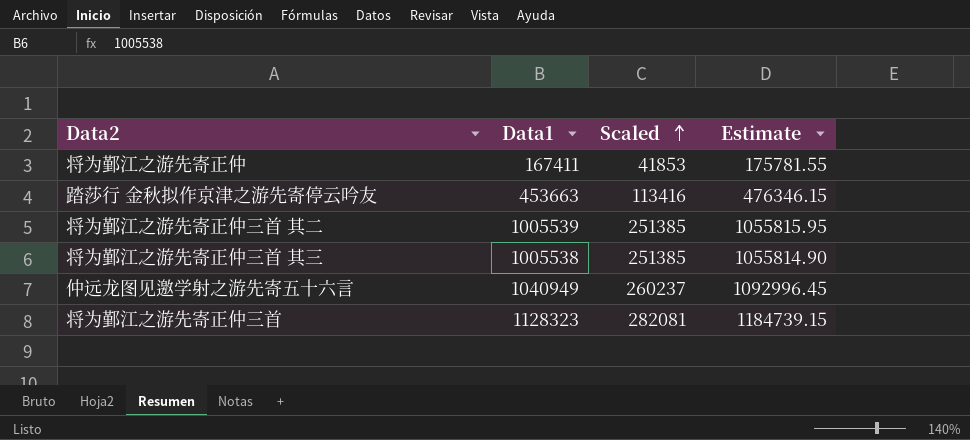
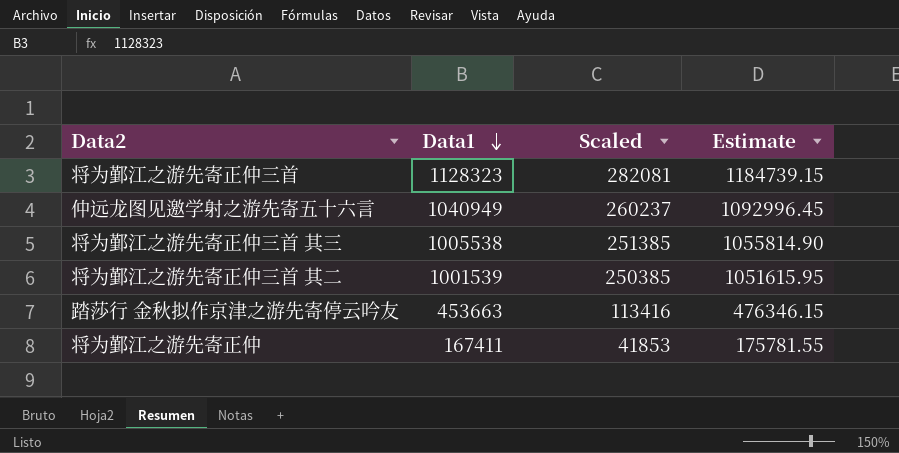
row order: Scaled ascending -> Data1 descending
将为鄞江之游先寄正仲三首 其二 | Data1: 1005539 -> 1001539
将为鄞江之游先寄正仲三首 其二 | Scaled: 251385 -> 250385
将为鄞江之游先寄正仲三首 其二 | Estimate: 1055815.95 -> 1051615.95

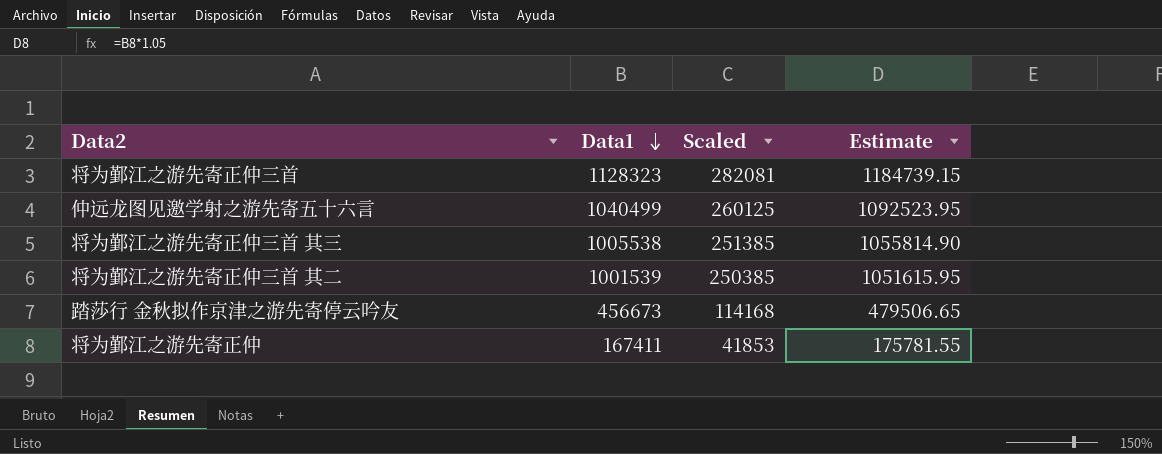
仲远龙图见邀学射之游先寄五十六言 | Data1: 1040949 -> 1040499
仲远龙图见邀学射之游先寄五十六言 | Scaled: 260237 -> 260125
仲远龙图见邀学射之游先寄五十六言 | Estimate: 1092996.45 -> 1092523.95
踏莎行 金秋拟作京津之游先寄停云吟友 | Data1: 453663 -> 456673
踏莎行 金秋拟作京津之游先寄停云吟友 | Scaled: 113416 -> 114168
踏莎行 金秋拟作京津之游先寄停云吟友 | Estimate: 476346.15 -> 479506.65

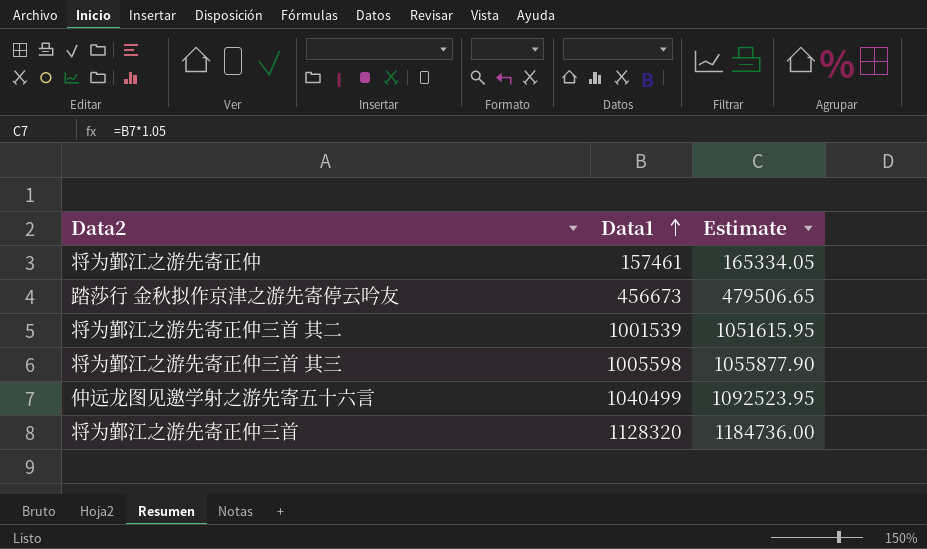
row order: Data1 descending -> Data1 ascending
column Scaled | formula: [Data1] * 0.25 -> none
将为鄞江之游先寄正仲 | Data1: 167411 -> 157461
将为鄞江之游先寄正仲 | Estimate: 175781.55 -> 165334.05
将为鄞江之游先寄正仲三首 其三 | Data1: 1005538 -> 1005598
将为鄞江之游先寄正仲三首 其三 | Estimate: 1055814.90 -> 1055877.90
将为鄞江之游先寄正仲三首 | Data1: 1128323 -> 1128320
将为鄞江之游先寄正仲三首 | Estimate: 1184739.15 -> 1184736.00

